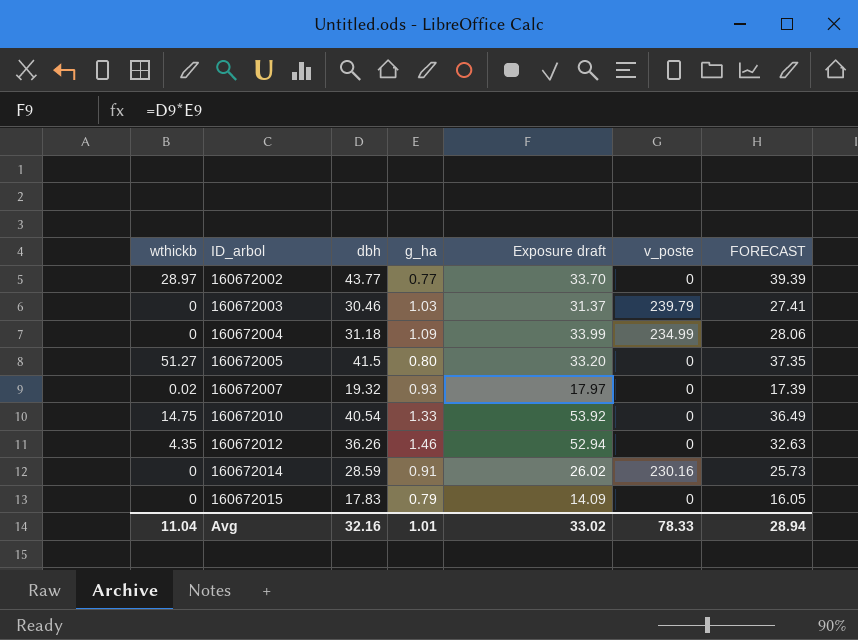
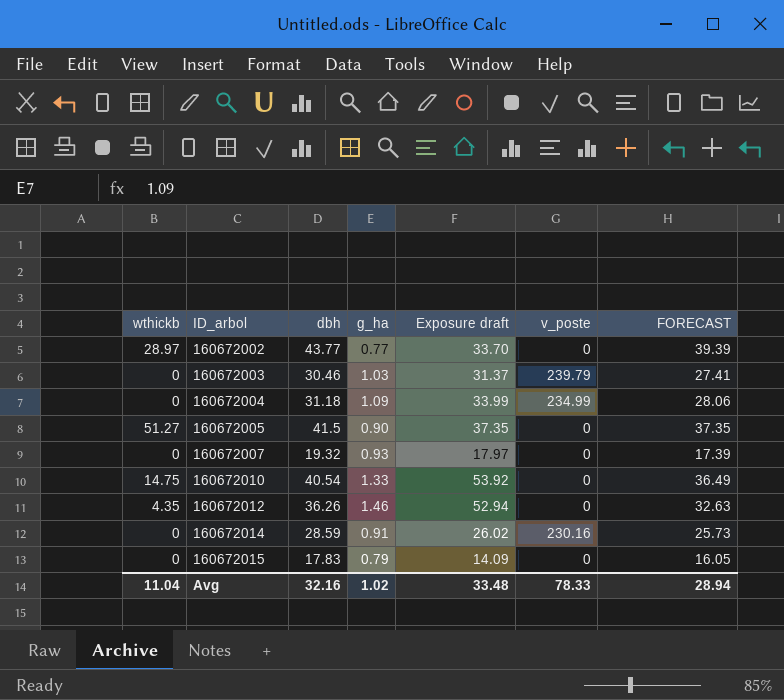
160672005 | g_ha: 0.80 -> 0.90
160672005 | Exposure draft: 33.20 -> 37.35
160672007 | wthickb: 0.02 -> 0
Avg | g_ha: 1.01 -> 1.02
Avg | Exposure draft: 33.02 -> 33.48

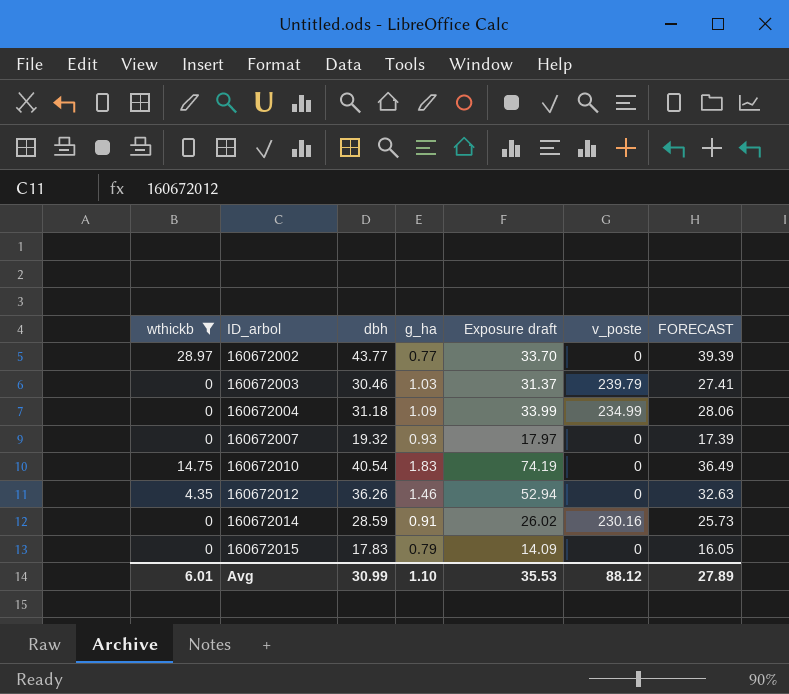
filter: none -> wthickb != 51.27
160672010 | g_ha: 1.33 -> 1.83
160672010 | Exposure draft: 53.92 -> 74.19
Avg | wthickb: 11.04 -> 6.01
Avg | dbh: 32.16 -> 30.99
Avg | g_ha: 1.02 -> 1.10
Avg | Exposure draft: 33.48 -> 35.53
Avg | v_poste: 78.33 -> 88.12
Avg | FORECAST: 28.94 -> 27.89

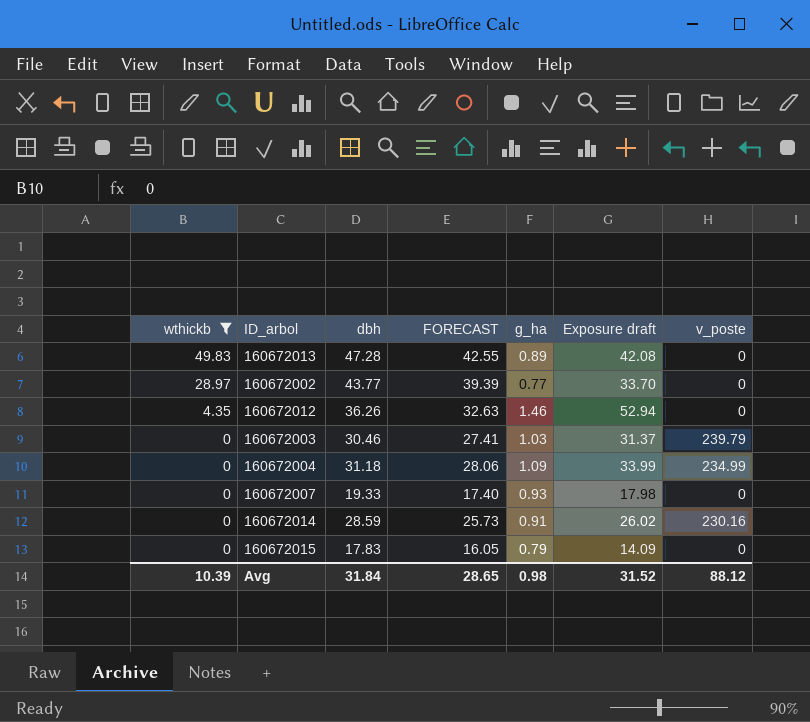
row order: ID_arbol ascending -> wthickb descending
column FORECAST | position: 7 -> 4
row 160672010: 14.75 | 40.54 | 1.83 | 74.19 | 0 | 36.49 -> none
row 160672013: none -> 49.83 | 47.28 | 42.55 | 0.89 | 42.08 | 0
160672007 | dbh: 19.32 -> 19.33
160672007 | FORECAST: 17.39 -> 17.40
160672007 | Exposure draft: 17.97 -> 17.98
Avg | wthickb: 6.01 -> 10.39
Avg | dbh: 30.99 -> 31.84
Avg | FORECAST: 27.89 -> 28.65
Avg | g_ha: 1.10 -> 0.98
Avg | Exposure draft: 35.53 -> 31.52

